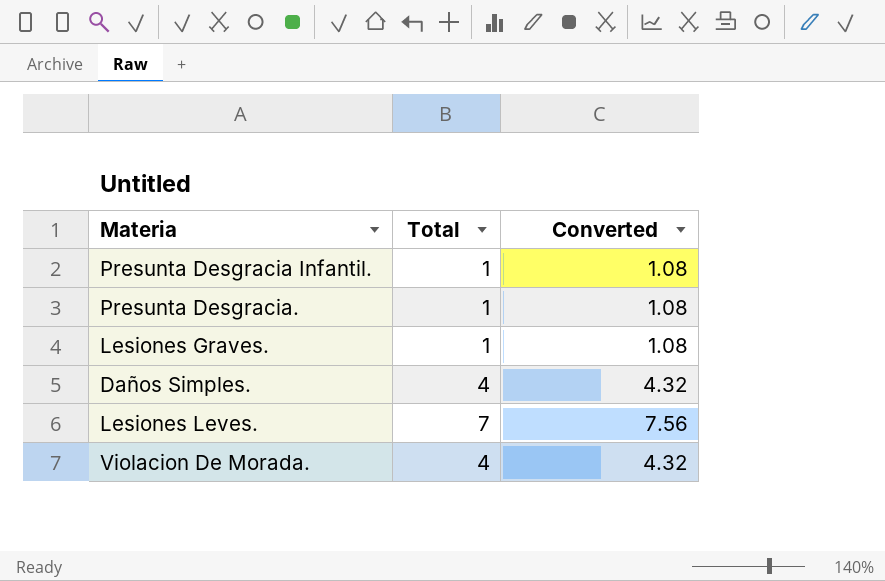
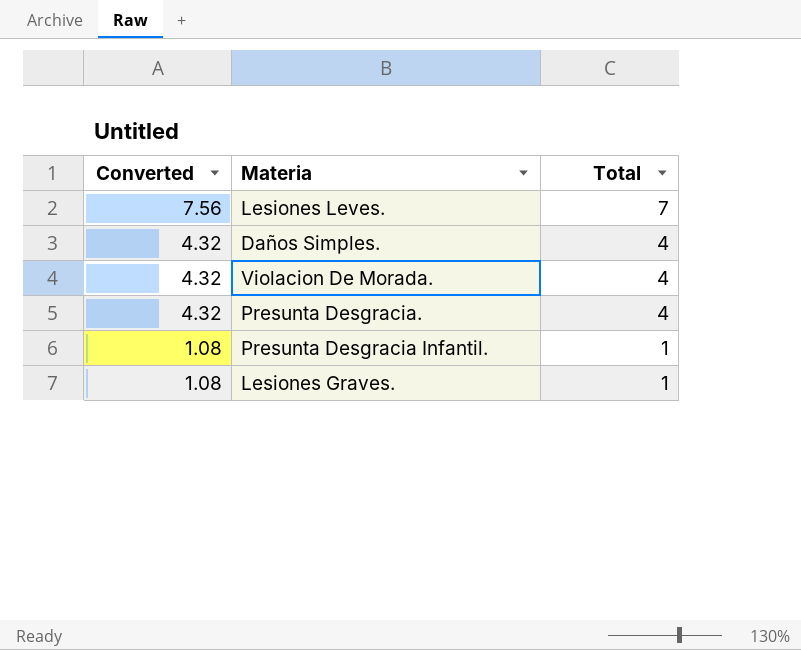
row order: none -> Converted descending
column Converted | position: 3 -> 1
Presunta Desgracia. | Converted: 1.08 -> 4.32
Presunta Desgracia. | Total: 1 -> 4

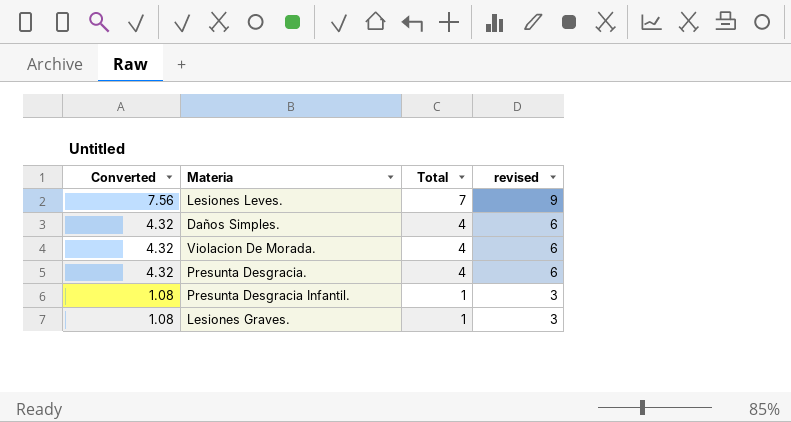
column revised | formula: none -> [Total] + 2

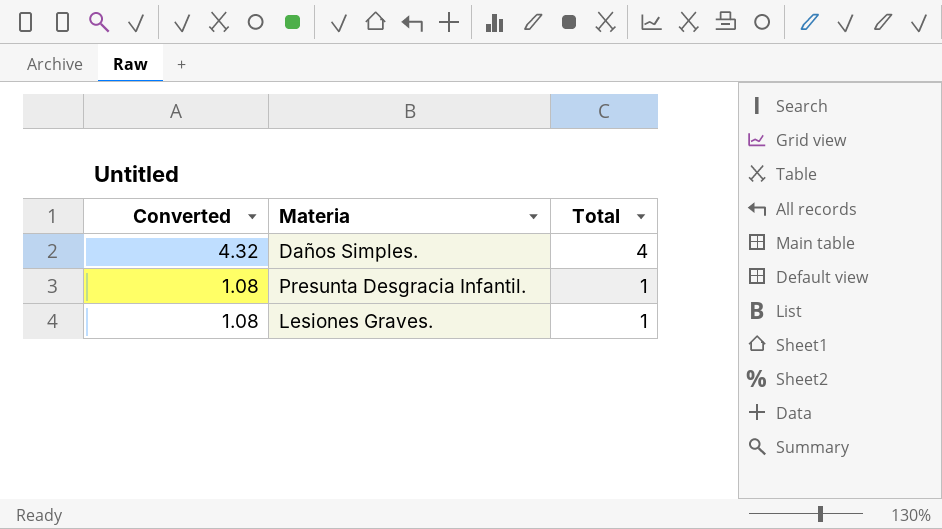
column revised | formula: [Total] + 2 -> none
row Lesiones Leves.: 7.56 | 7 | 9 -> none
row Violacion De Morada.: 4.32 | 4 | 6 -> none
row Presunta Desgracia.: 4.32 | 4 | 6 -> none

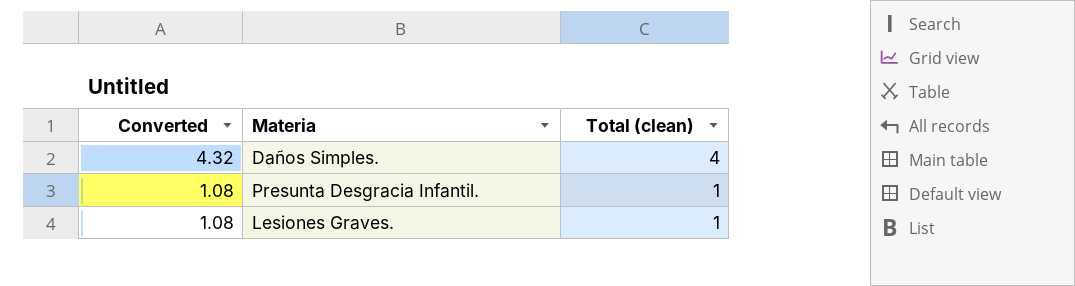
column name: Total -> Total (clean)

